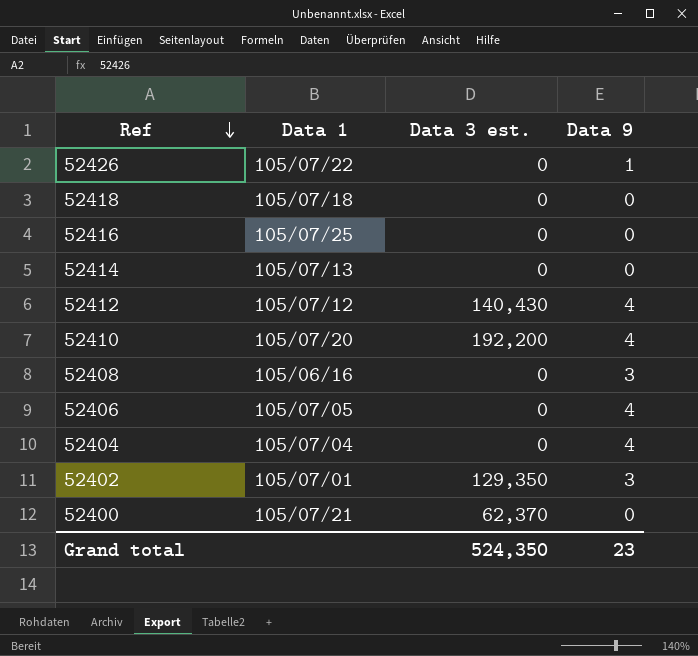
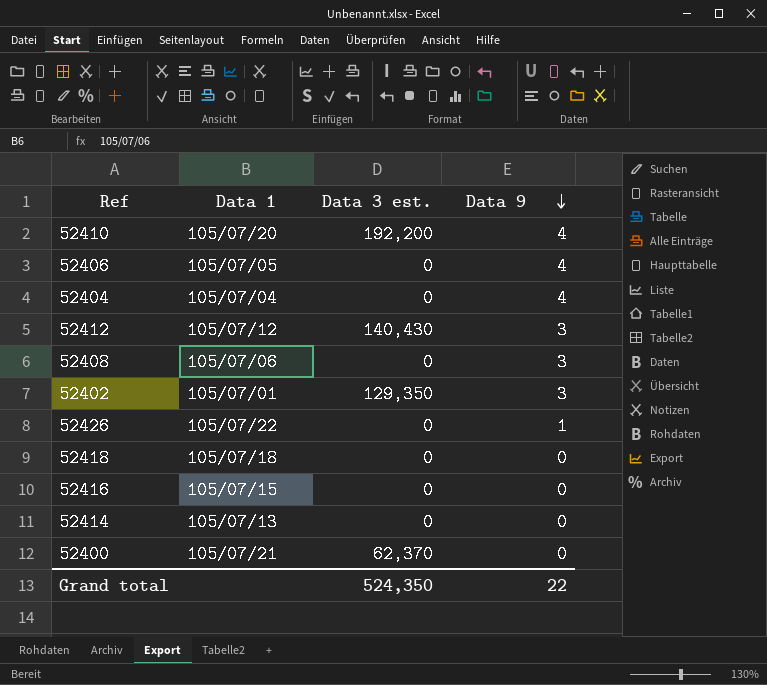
row order: Ref descending -> Data 9 descending
52412 | Data 9: 4 -> 3
52408 | Data 1: 105/06/16 -> 105/07/06
52416 | Data 1: 105/07/25 -> 105/07/15
Grand total | Data 9: 23 -> 22

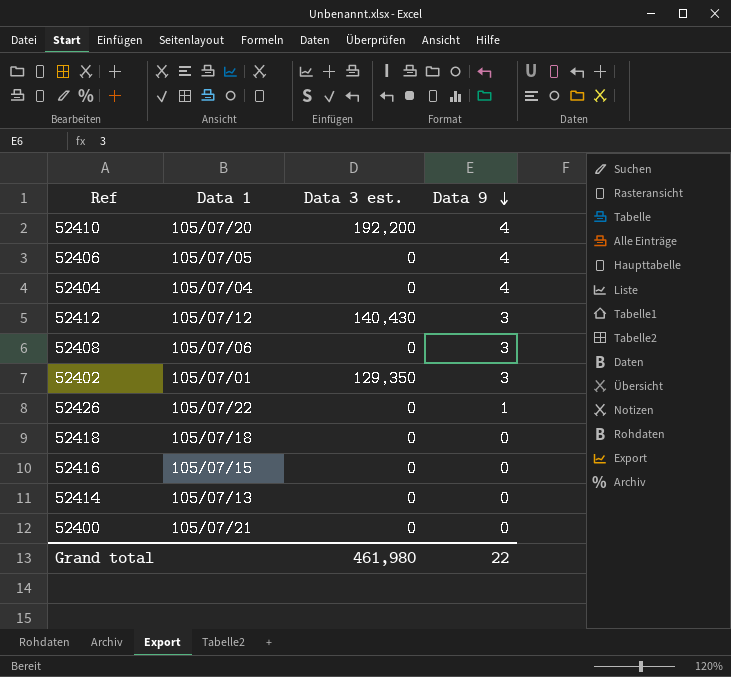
52400 | Data 3 est.: 62,370 -> 0
Grand total | Data 3 est.: 524,350 -> 461,980

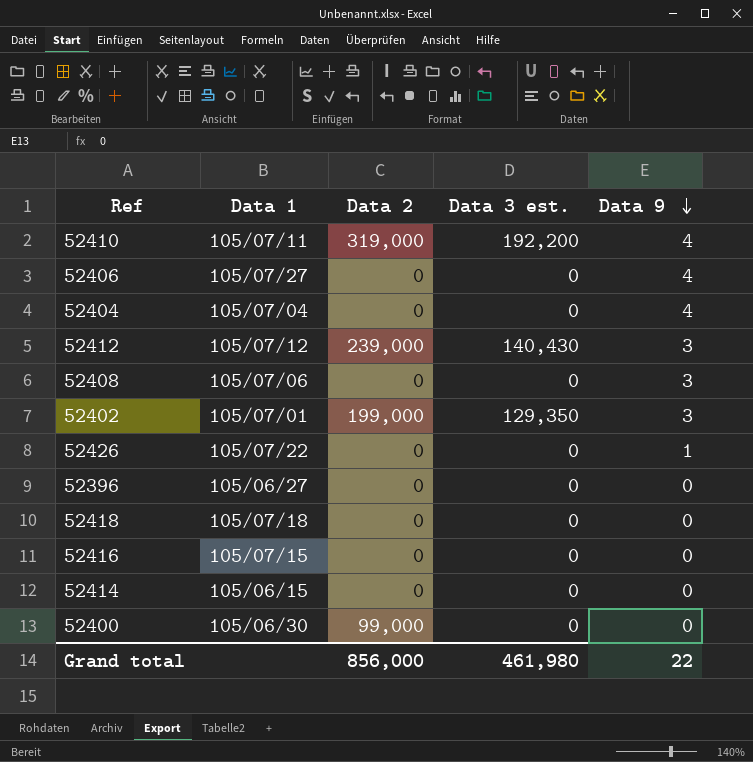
column Data 2 | position: none -> 3
52410 | Data 1: 105/07/20 -> 105/07/11
52406 | Data 1: 105/07/05 -> 105/07/27
row 52396: none -> 105/06/27 | 0 | 0 | 0
52414 | Data 1: 105/07/13 -> 105/06/15
52400 | Data 1: 105/07/21 -> 105/06/30

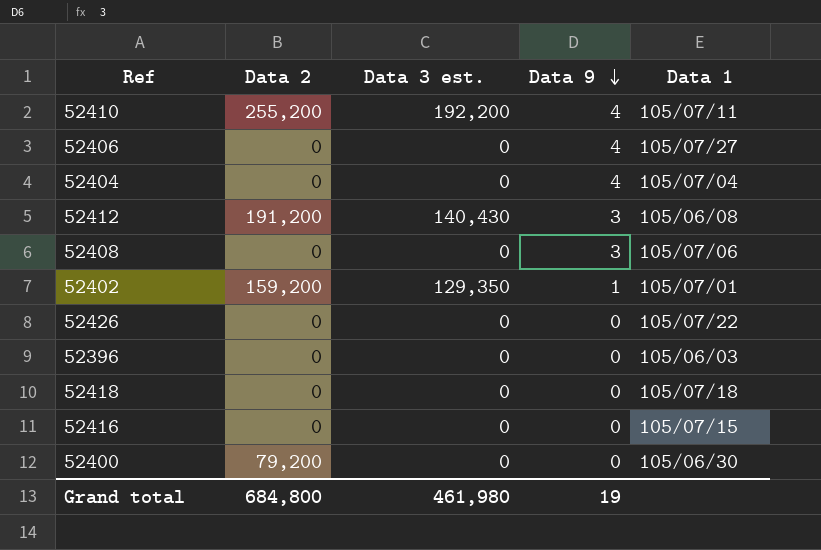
column Data 1 | position: 2 -> 5
row 52414: 105/06/15 | 0 | 0 | 0 -> none
52410 | Data 2: 319,000 -> 255,200
52412 | Data 2: 239,000 -> 191,200
52412 | Data 1: 105/07/12 -> 105/06/08
52402 | Data 2: 199,000 -> 159,200
52402 | Data 9: 3 -> 1
52426 | Data 9: 1 -> 0
52396 | Data 1: 105/06/27 -> 105/06/03
52400 | Data 2: 99,000 -> 79,200
Grand total | Data 2: 856,000 -> 684,800
Grand total | Data 9: 22 -> 19

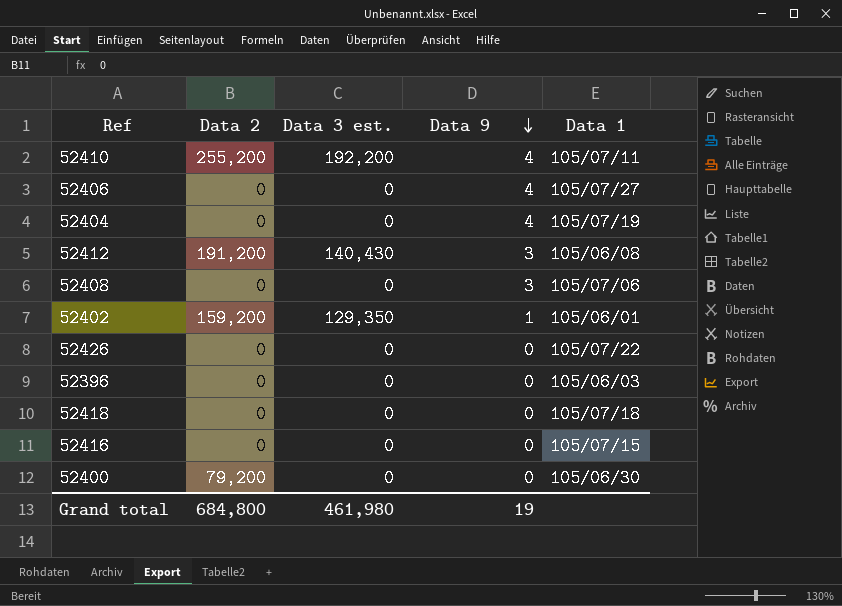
52404 | Data 1: 105/07/04 -> 105/07/19
52402 | Data 1: 105/07/01 -> 105/06/01

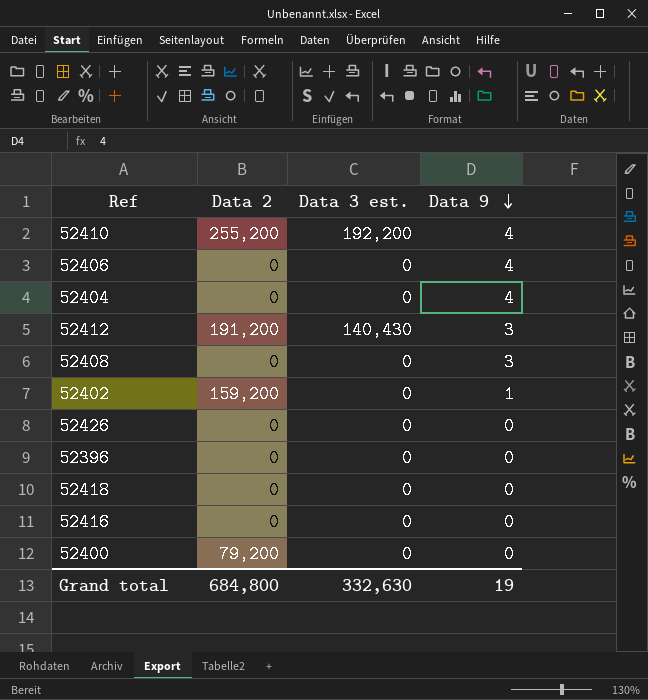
column Data 1 | position: 5 -> none
52402 | Data 3 est.: 129,350 -> 0
Grand total | Data 3 est.: 461,980 -> 332,630

